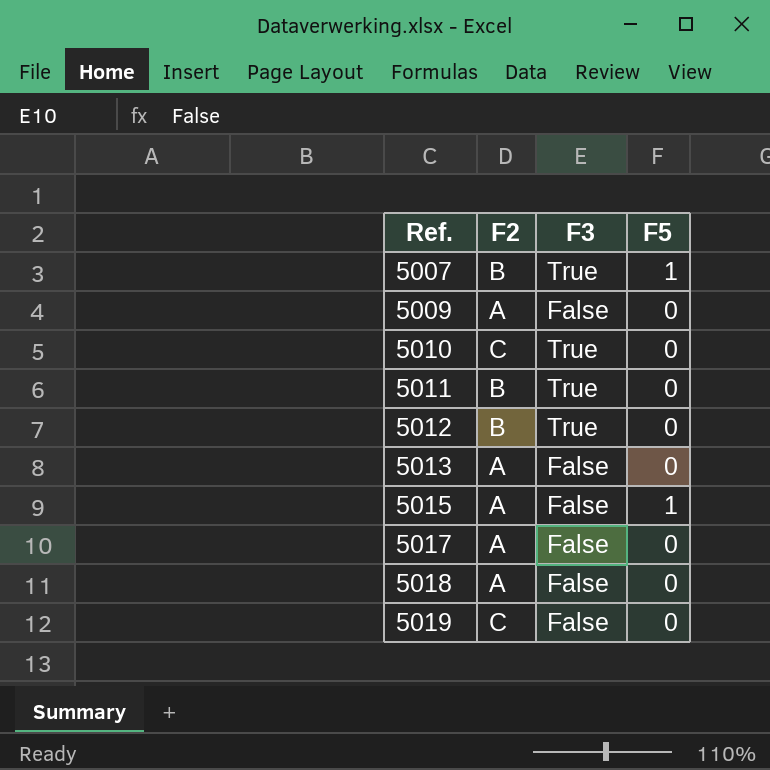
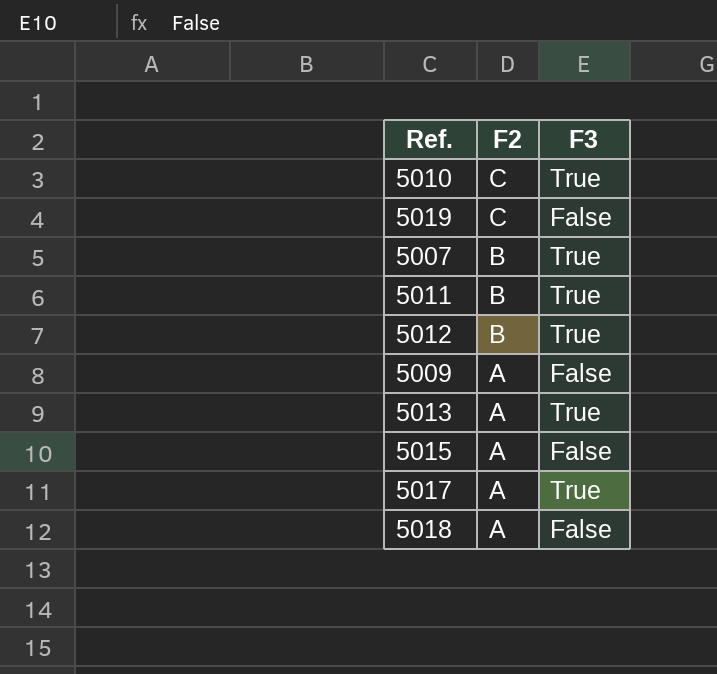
row order: Ref. ascending -> F2 descending
column F5 | position: 4 -> none
5013 | F3: False -> True
5017 | F3: False -> True

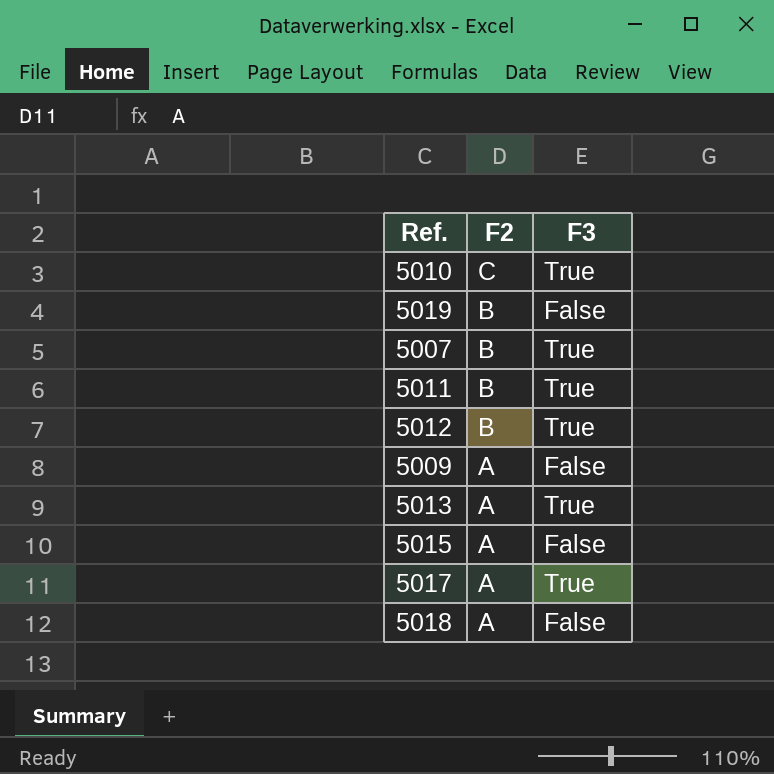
5019 | F2: C -> B

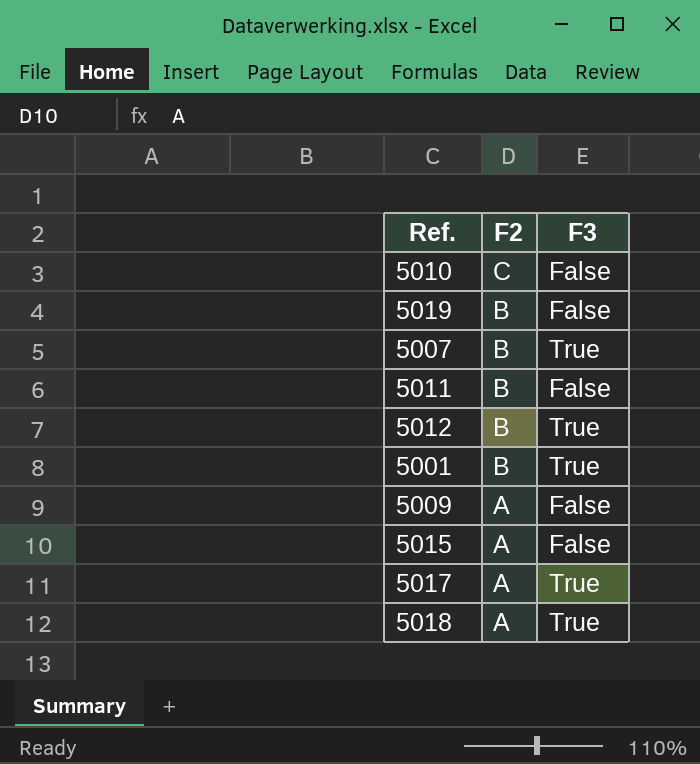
row 5013: A | True -> none
5010 | F3: True -> False
5011 | F3: True -> False
row 5001: none -> B | True
5018 | F3: False -> True

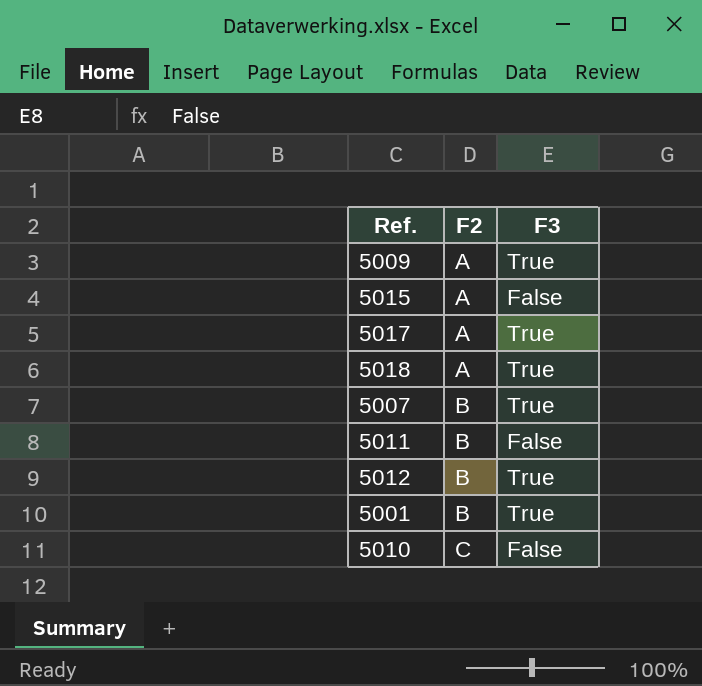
row order: F2 descending -> F2 ascending
row 5019: B | False -> none
5009 | F3: False -> True

